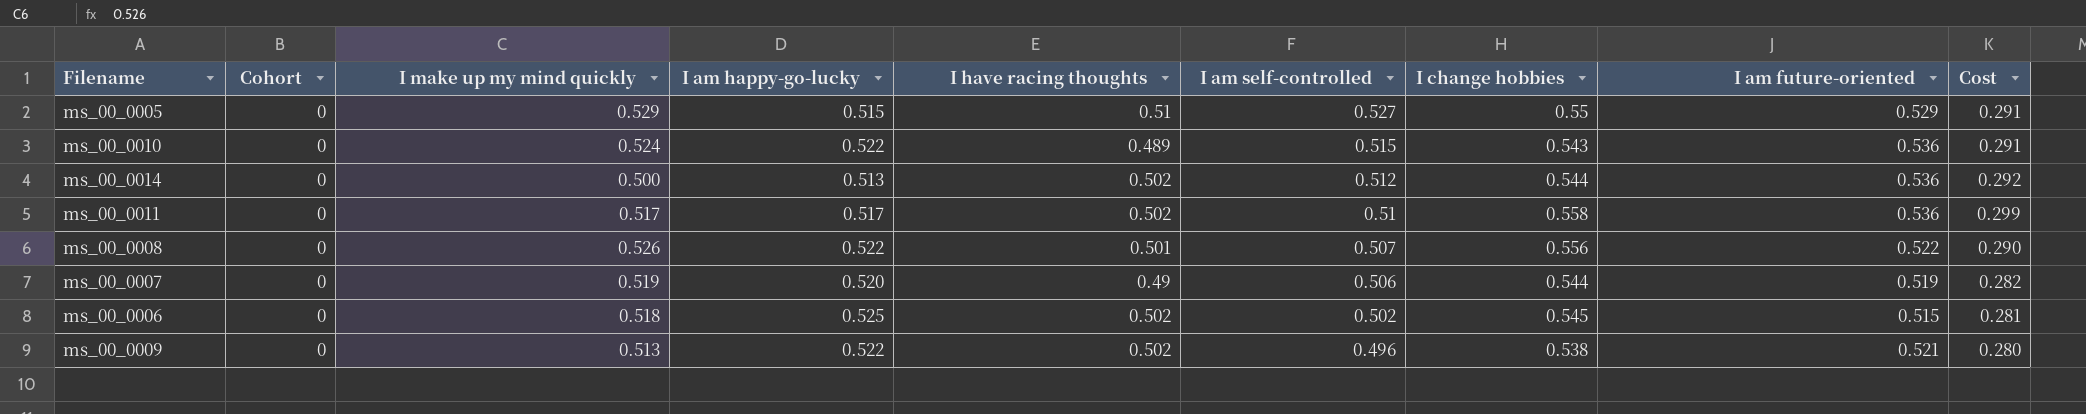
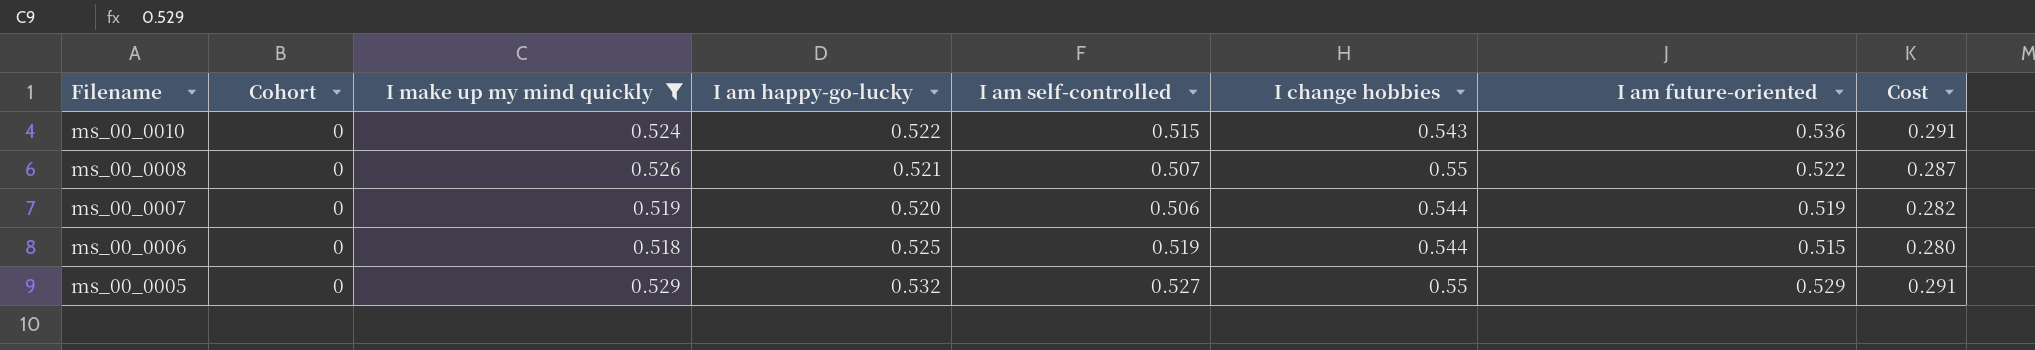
filter: none -> I make up my mind quickly >= 0.518
row order: I am self-controlled descending -> Filename descending
column I have racing thoughts | position: 5 -> none
ms_00_0008 | I am happy-go-lucky: 0.522 -> 0.521
ms_00_0008 | I change hobbies: 0.556 -> 0.55
ms_00_0008 | Cost: 0.290 -> 0.287
ms_00_0006 | I am self-controlled: 0.502 -> 0.519
ms_00_0006 | I change hobbies: 0.545 -> 0.544
ms_00_0006 | Cost: 0.281 -> 0.280
ms_00_0005 | I am happy-go-lucky: 0.515 -> 0.532

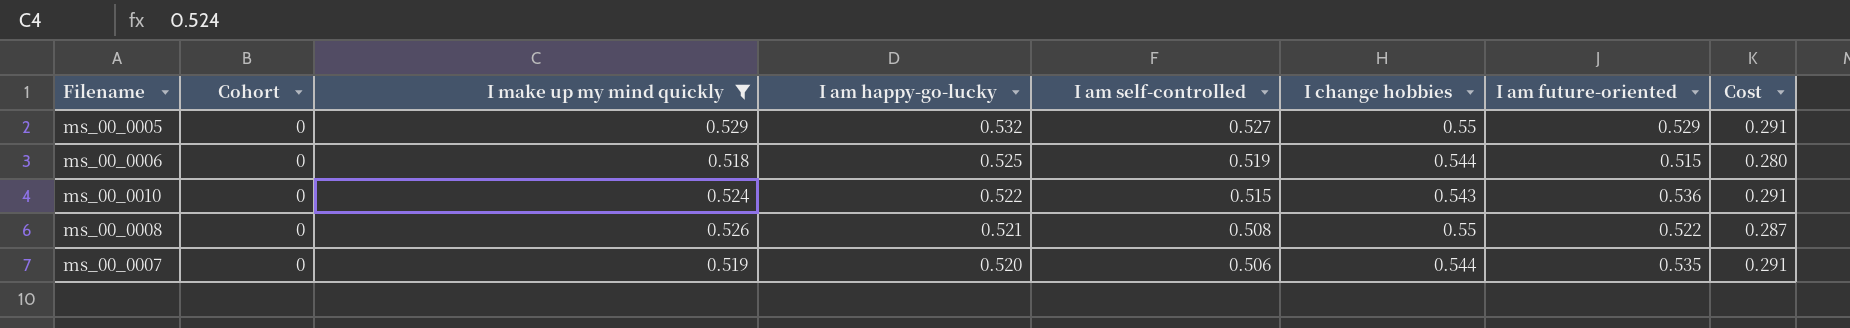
row order: Filename descending -> I am happy-go-lucky descending
ms_00_0008 | I am self-controlled: 0.507 -> 0.508
ms_00_0007 | I am future-oriented: 0.519 -> 0.535
ms_00_0007 | Cost: 0.282 -> 0.291

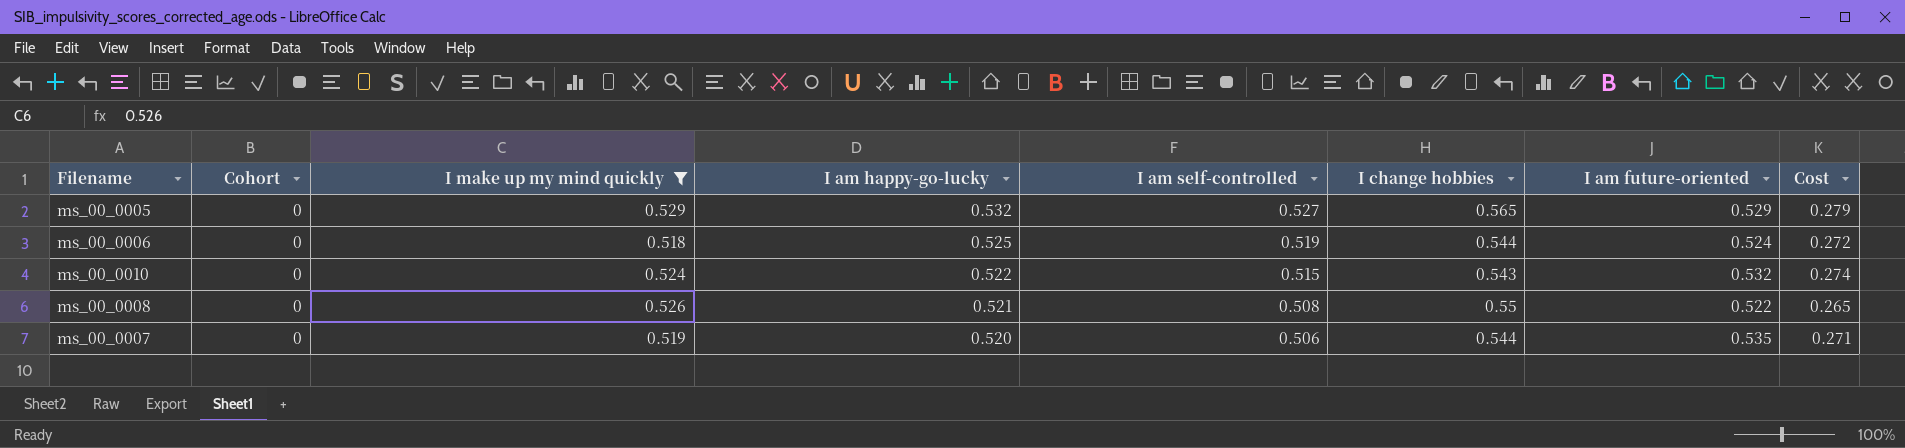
column Cost | formula: [I change hobbies] * [I am future-oriented] -> [I am self-controlled] * [I am future-oriented]
ms_00_0005 | I change hobbies: 0.55 -> 0.565
ms_00_0006 | I am future-oriented: 0.515 -> 0.524
ms_00_0010 | I am future-oriented: 0.536 -> 0.532

